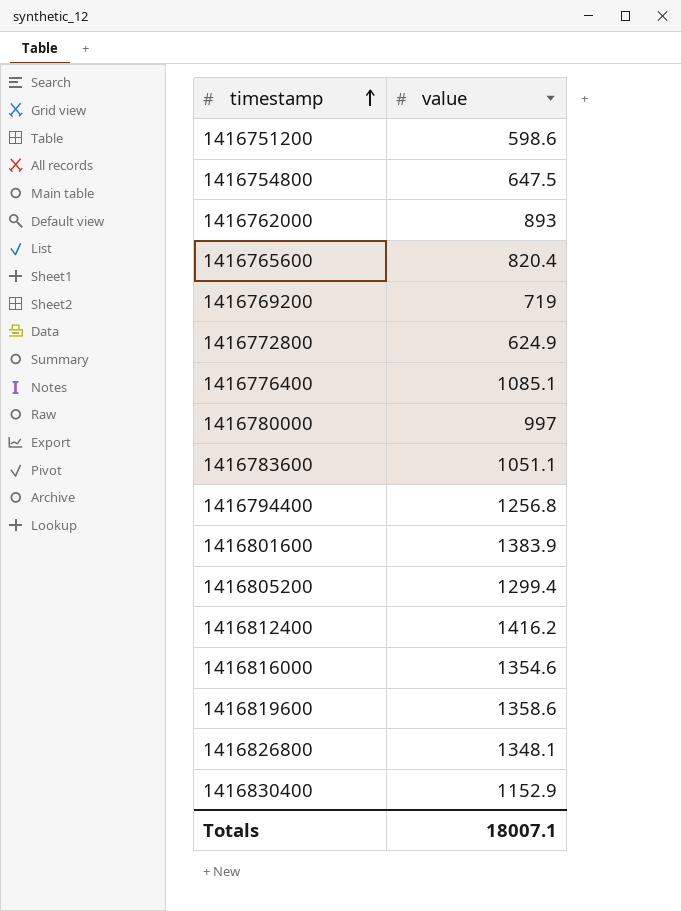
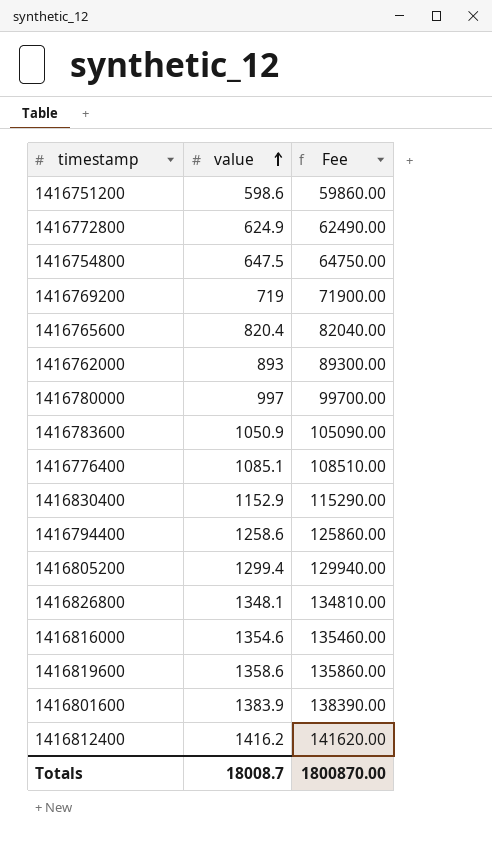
row order: timestamp ascending -> value ascending
column Fee | formula: none -> [value] * 100
1416783600 | value: 1051.1 -> 1050.9
1416794400 | value: 1256.8 -> 1258.6
Totals | value: 18007.1 -> 18008.7

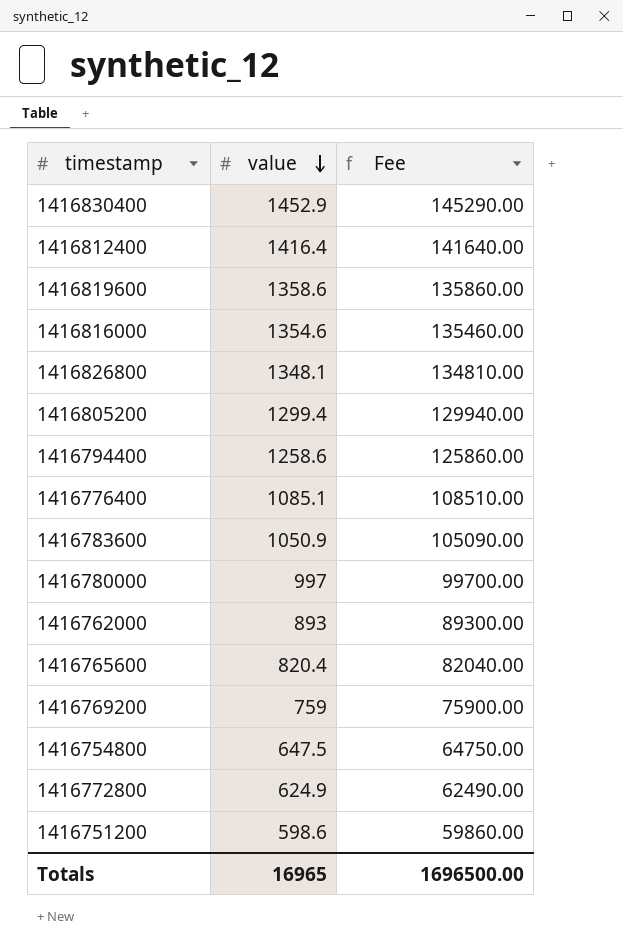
row order: value ascending -> value descending
row 1416801600: 1383.9 | 138390.00 -> none
1416830400 | value: 1152.9 -> 1452.9
1416830400 | Fee: 115290.00 -> 145290.00
1416812400 | value: 1416.2 -> 1416.4
1416812400 | Fee: 141620.00 -> 141640.00
1416769200 | value: 719 -> 759
1416769200 | Fee: 71900.00 -> 75900.00
Totals | value: 18008.7 -> 16965
Totals | Fee: 1800870.00 -> 1696500.00

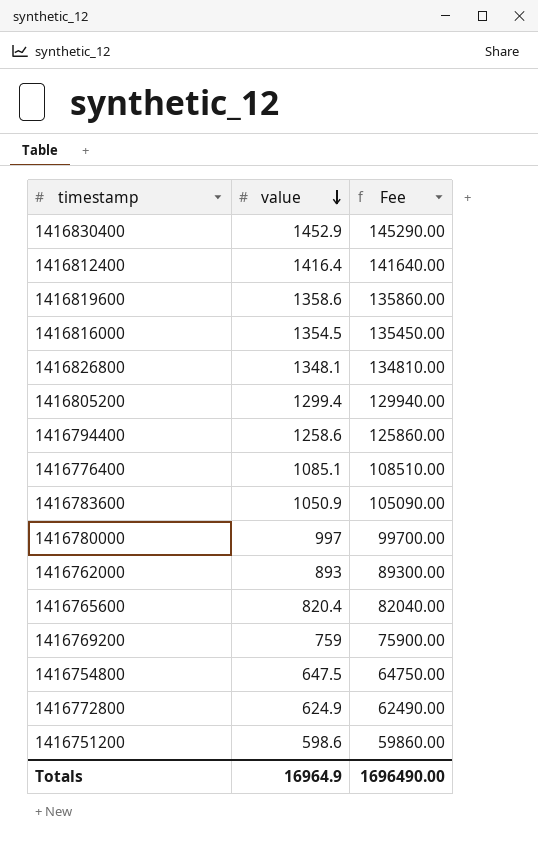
1416816000 | value: 1354.6 -> 1354.5
1416816000 | Fee: 135460.00 -> 135450.00
Totals | value: 16965 -> 16964.9
Totals | Fee: 1696500.00 -> 1696490.00

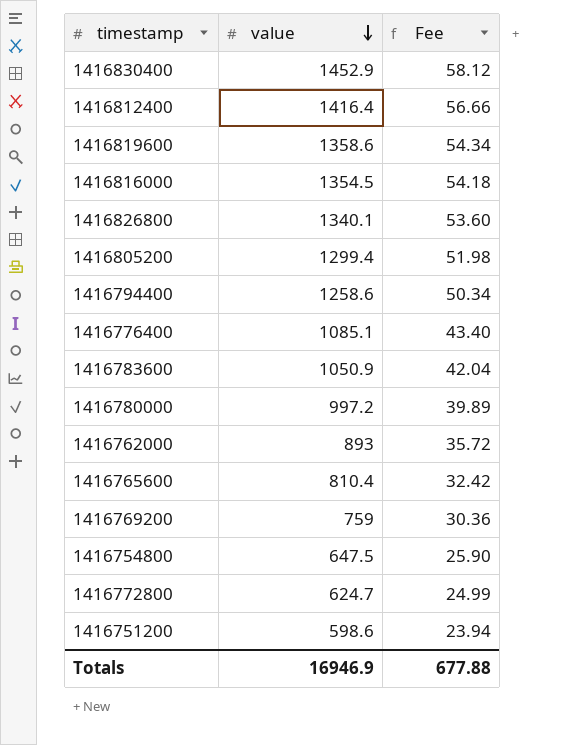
column Fee | formula: [value] * 100 -> [value] * 0.04
1416826800 | value: 1348.1 -> 1340.1
1416780000 | value: 997 -> 997.2
1416765600 | value: 820.4 -> 810.4
1416772800 | value: 624.9 -> 624.7
Totals | value: 16964.9 -> 16946.9
Totals | Fee: 1696490.00 -> 677.88

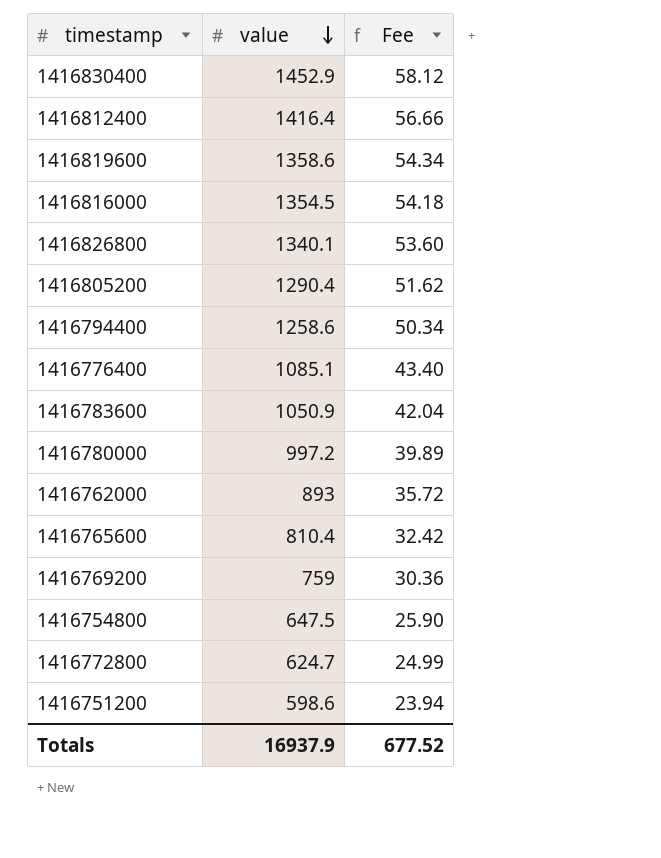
1416805200 | value: 1299.4 -> 1290.4
1416805200 | Fee: 51.98 -> 51.62
Totals | value: 16946.9 -> 16937.9
Totals | Fee: 677.88 -> 677.52

